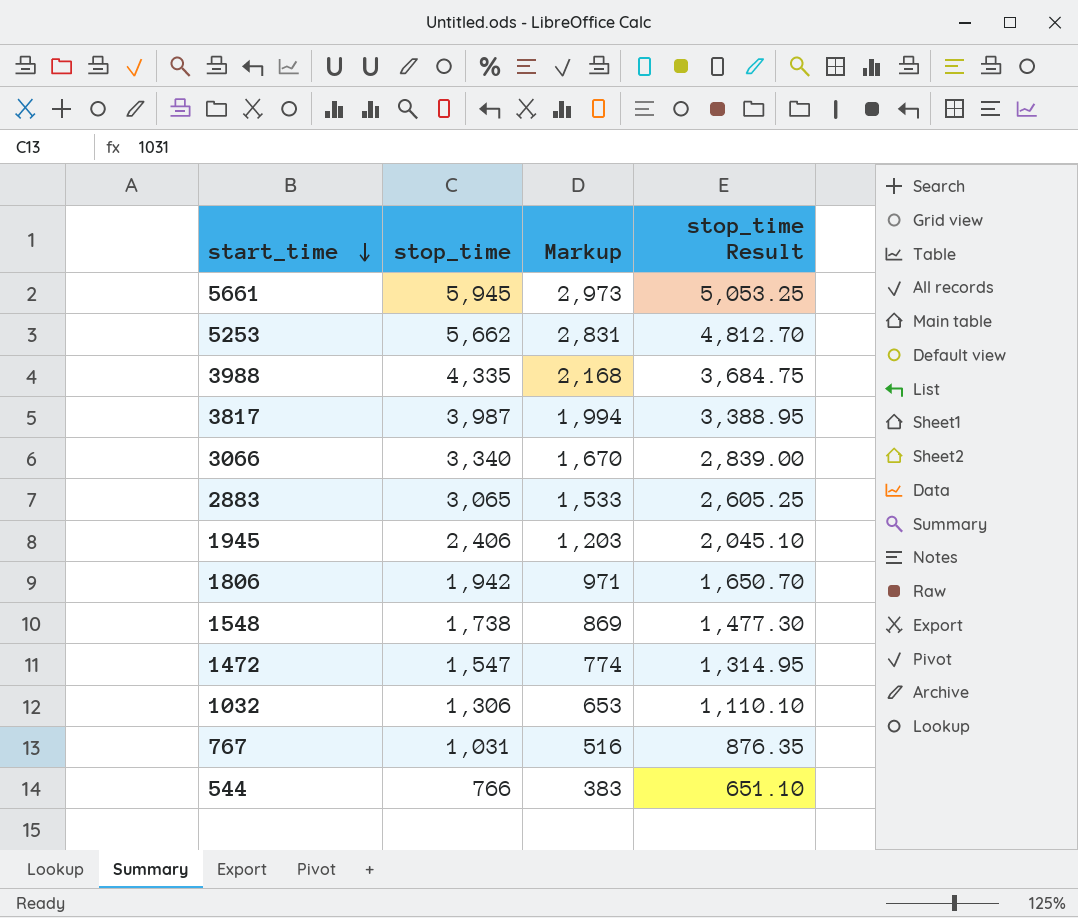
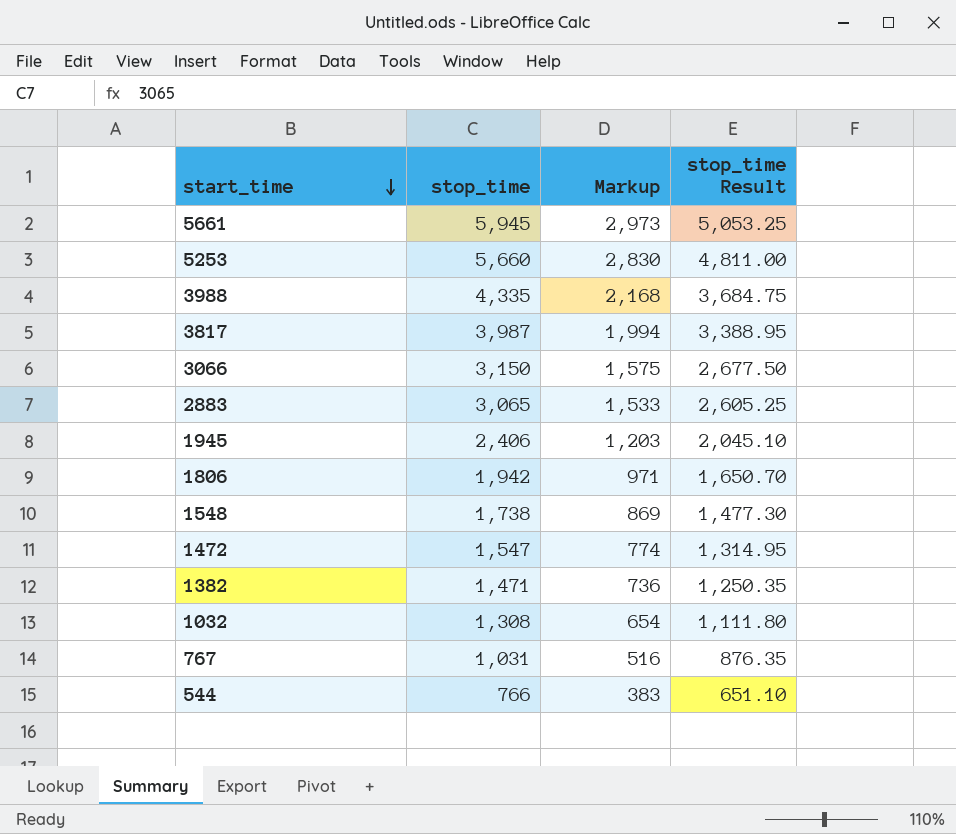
5253 | stop_time: 5,662 -> 5,660
5253 | Markup: 2,831 -> 2,830
5253 | stop_time Result: 4,812.70 -> 4,811.00
3066 | stop_time: 3,340 -> 3,150
3066 | Markup: 1,670 -> 1,575
3066 | stop_time Result: 2,839.00 -> 2,677.50
row 1382: none -> 1,471 | 736 | 1,250.35
1032 | stop_time: 1,306 -> 1,308
1032 | Markup: 653 -> 654
1032 | stop_time Result: 1,110.10 -> 1,111.80

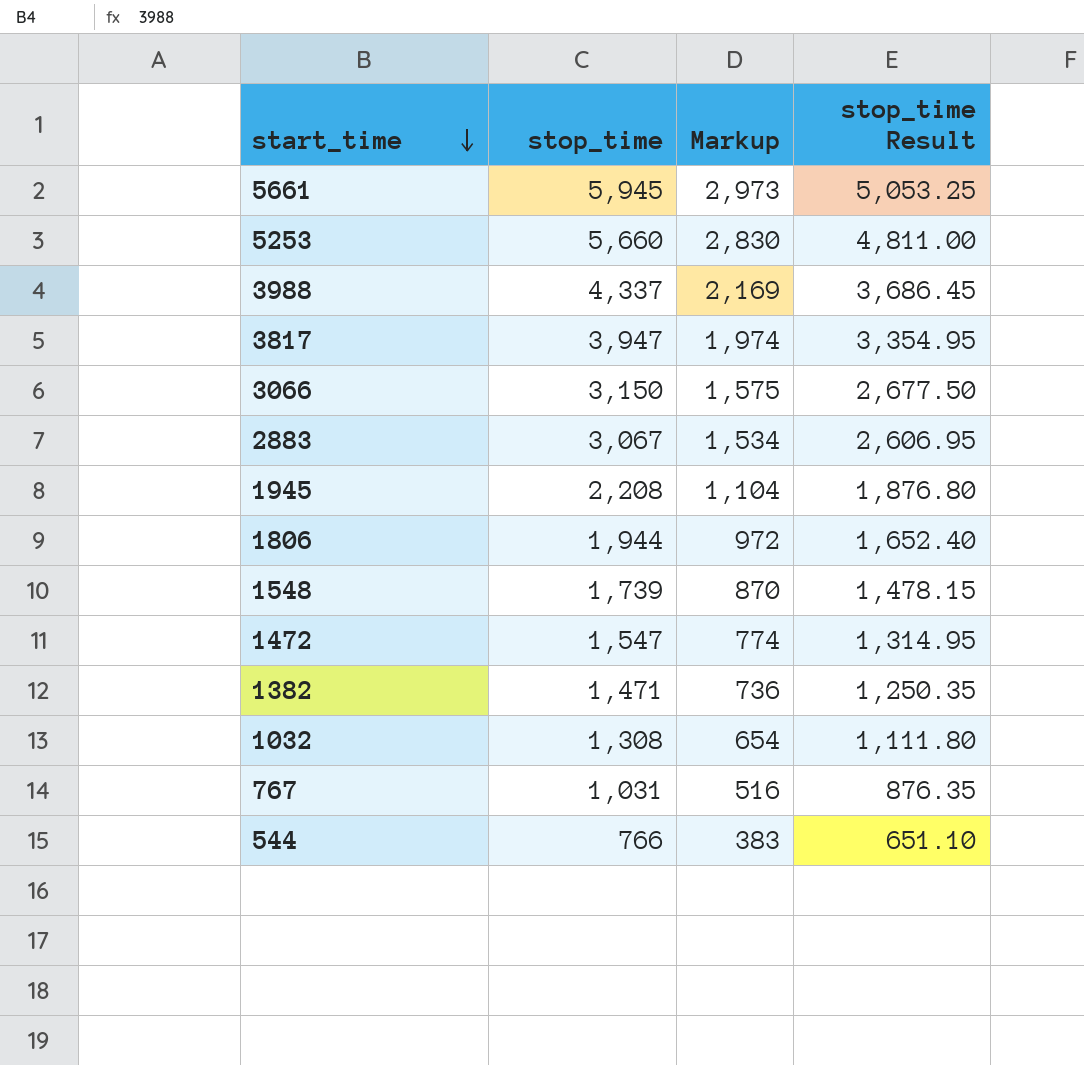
3988 | stop_time: 4,335 -> 4,337
3988 | Markup: 2,168 -> 2,169
3988 | stop_time Result: 3,684.75 -> 3,686.45
3817 | stop_time: 3,987 -> 3,947
3817 | Markup: 1,994 -> 1,974
3817 | stop_time Result: 3,388.95 -> 3,354.95
2883 | stop_time: 3,065 -> 3,067
2883 | Markup: 1,533 -> 1,534
2883 | stop_time Result: 2,605.25 -> 2,606.95
1945 | stop_time: 2,406 -> 2,208
1945 | Markup: 1,203 -> 1,104
1945 | stop_time Result: 2,045.10 -> 1,876.80
1806 | stop_time: 1,942 -> 1,944
1806 | Markup: 971 -> 972
1806 | stop_time Result: 1,650.70 -> 1,652.40
1548 | stop_time: 1,738 -> 1,739
1548 | Markup: 869 -> 870
1548 | stop_time Result: 1,477.30 -> 1,478.15

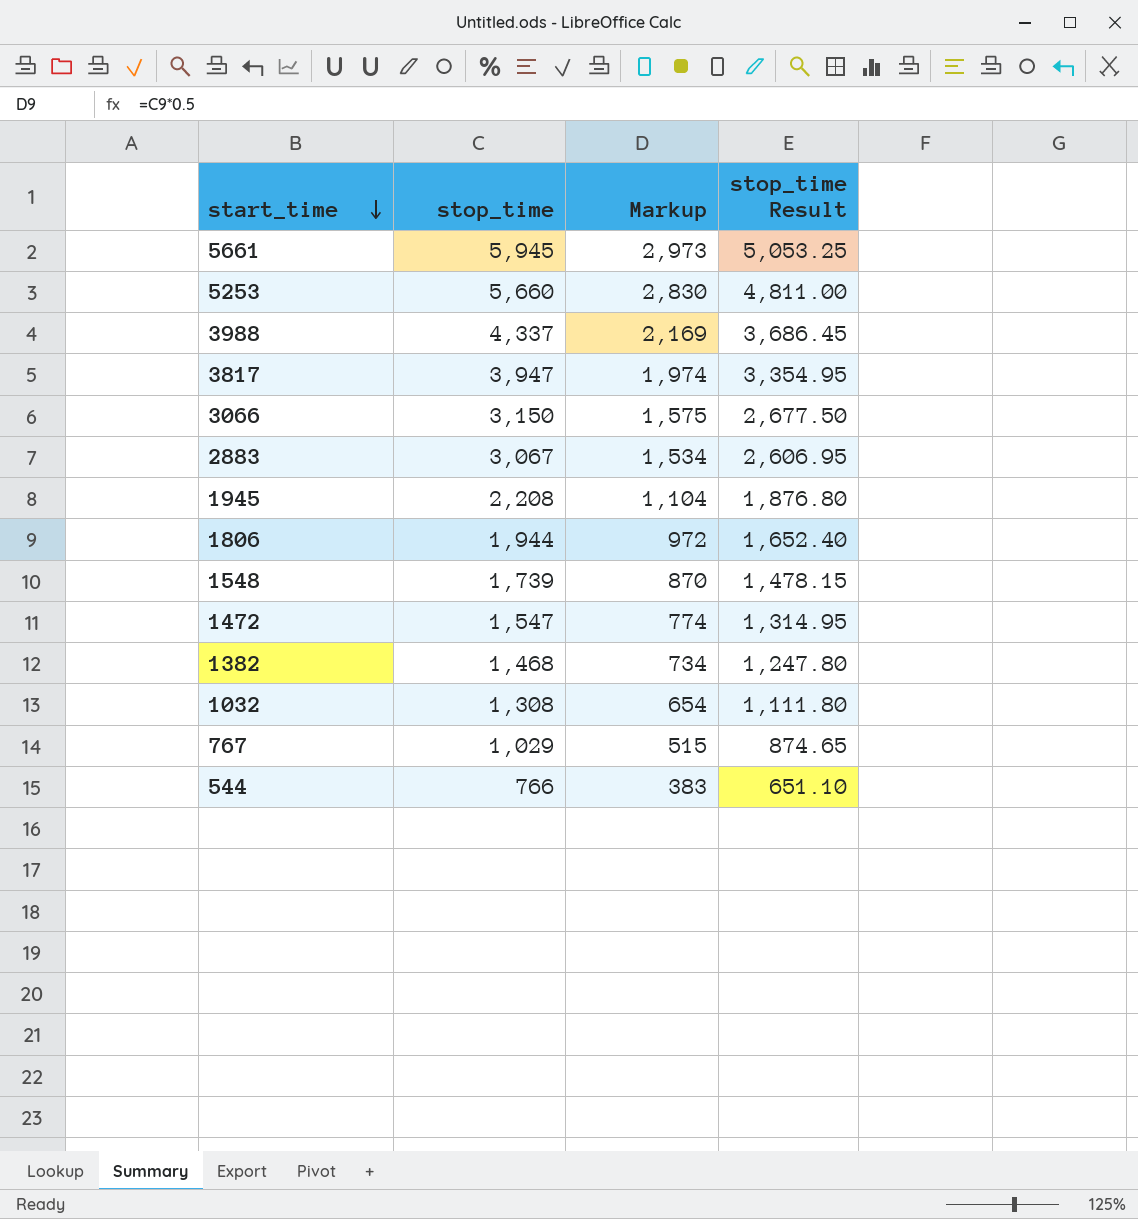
1382 | stop_time: 1,471 -> 1,468
1382 | Markup: 736 -> 734
1382 | stop_time Result: 1,250.35 -> 1,247.80
767 | stop_time: 1,031 -> 1,029
767 | Markup: 516 -> 515
767 | stop_time Result: 876.35 -> 874.65

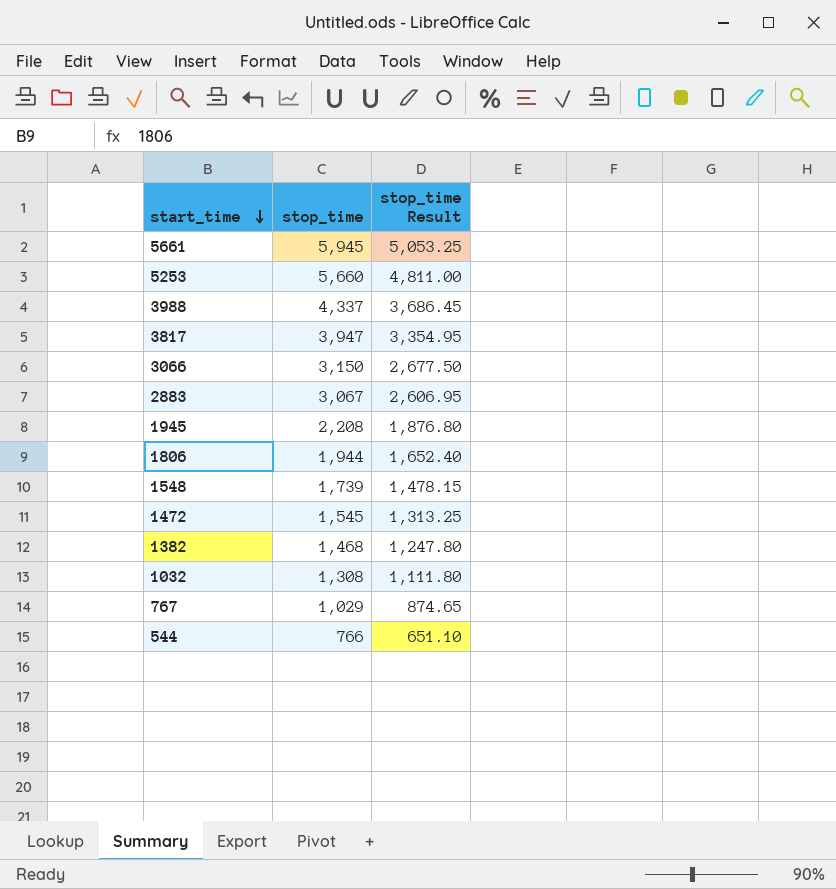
column Markup | formula: [stop_time] * 0.5 -> none
1472 | stop_time: 1,547 -> 1,545
1472 | stop_time Result: 1,314.95 -> 1,313.25

